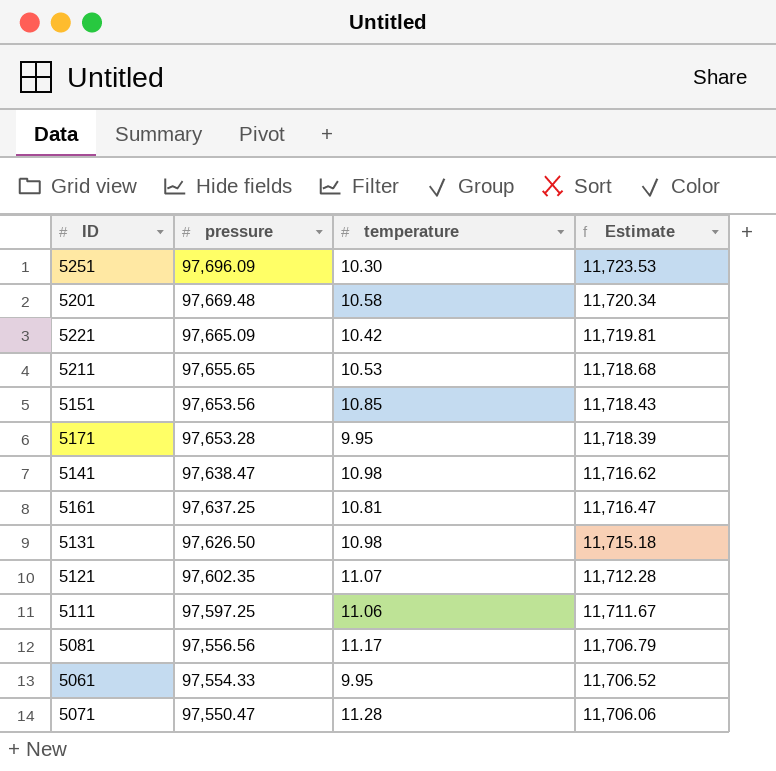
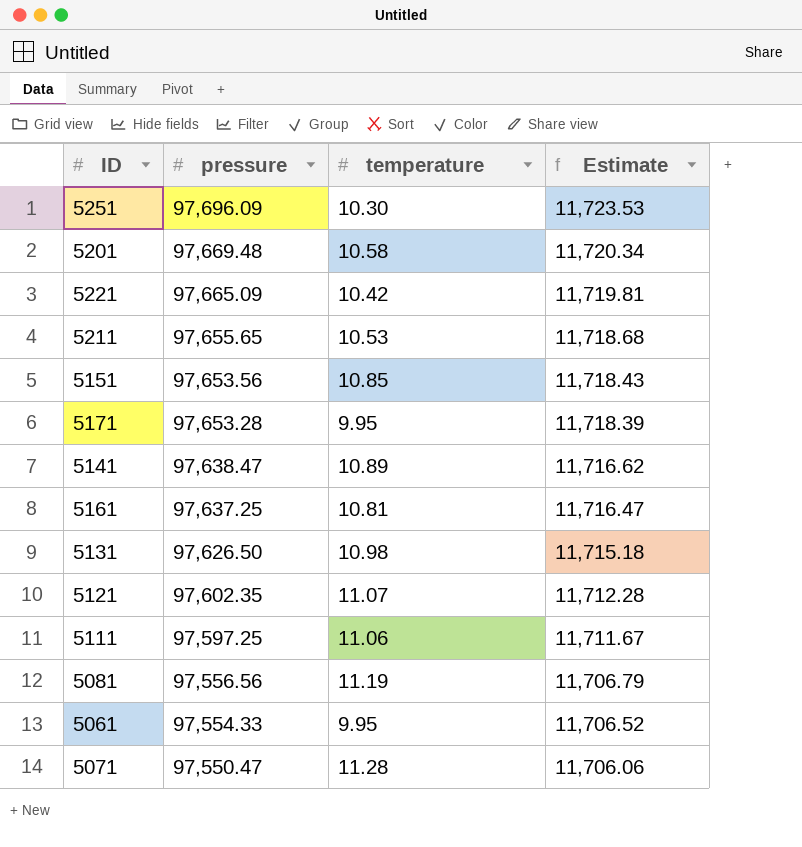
5141 | temperature: 10.98 -> 10.89
5081 | temperature: 11.17 -> 11.19

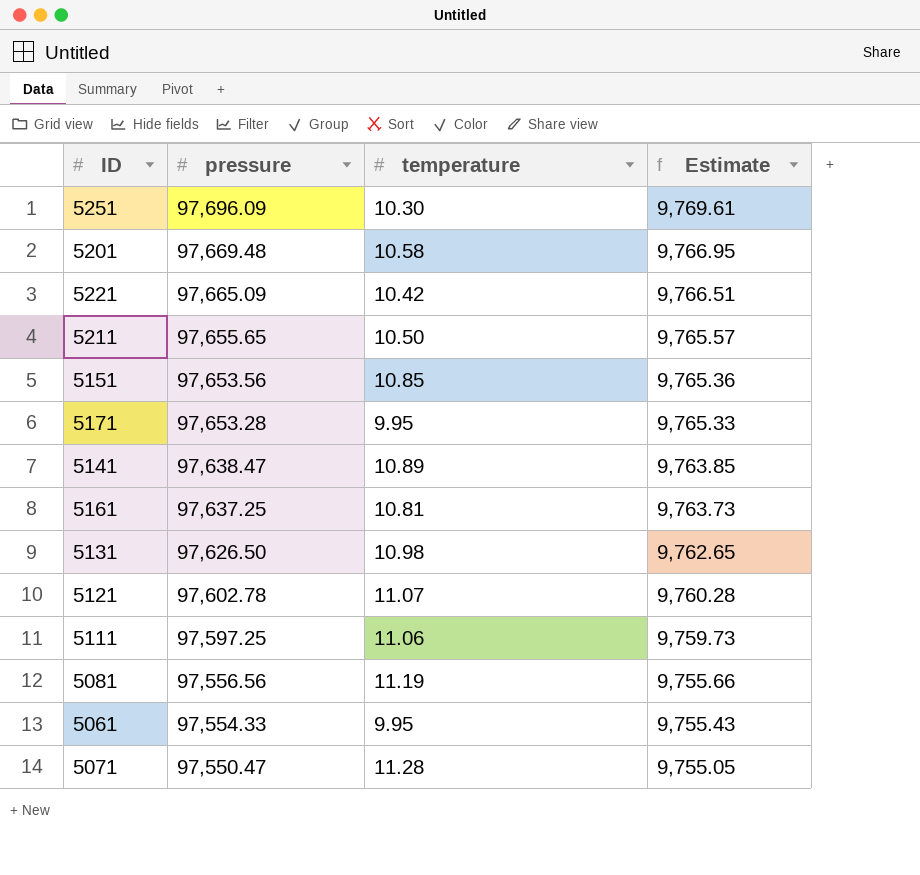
column Estimate | formula: [pressure] * 0.12 -> [pressure] * 0.1
5211 | temperature: 10.53 -> 10.50
5121 | pressure: 97,602.35 -> 97,602.78

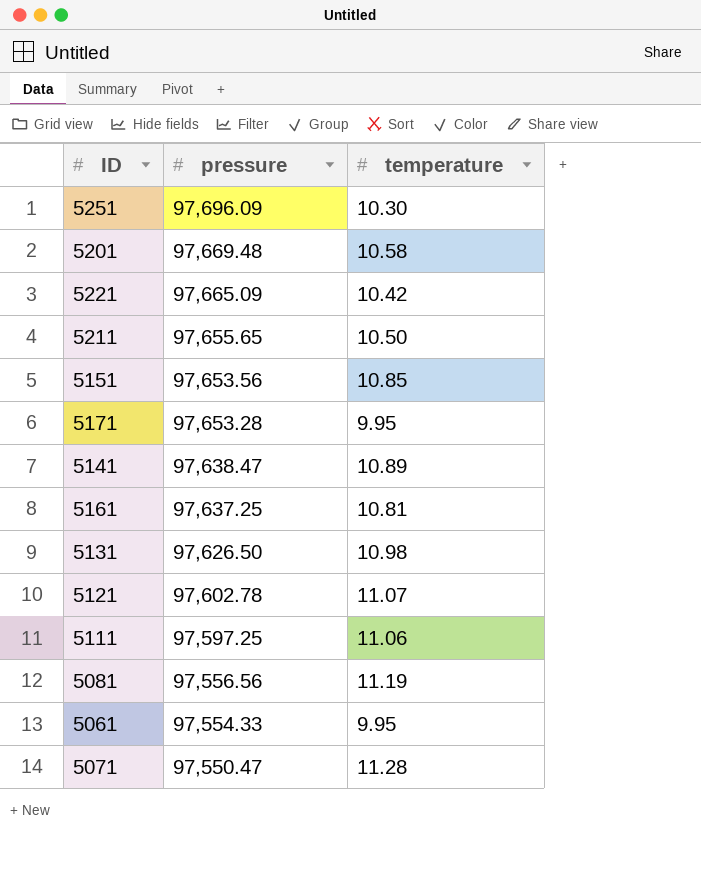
column Estimate | formula: [pressure] * 0.1 -> none

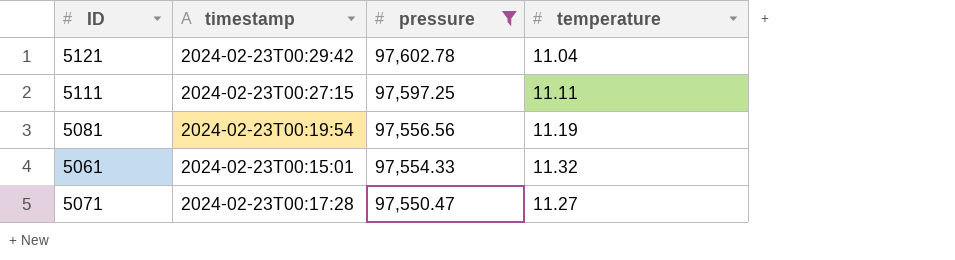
filter: none -> pressure <= 97,602.78
column timestamp | position: none -> 2
5121 | temperature: 11.07 -> 11.04
5111 | temperature: 11.06 -> 11.11
5061 | temperature: 9.95 -> 11.32
5071 | temperature: 11.28 -> 11.27

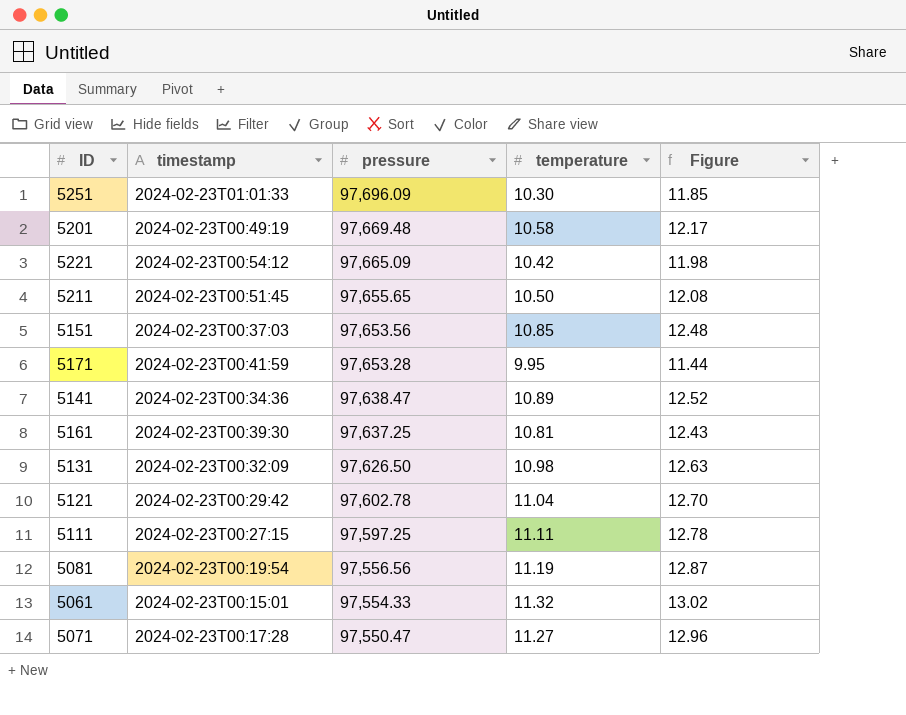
filter: pressure <= 97,602.78 -> none
column Figure | formula: none -> [temperature] * 1.15

